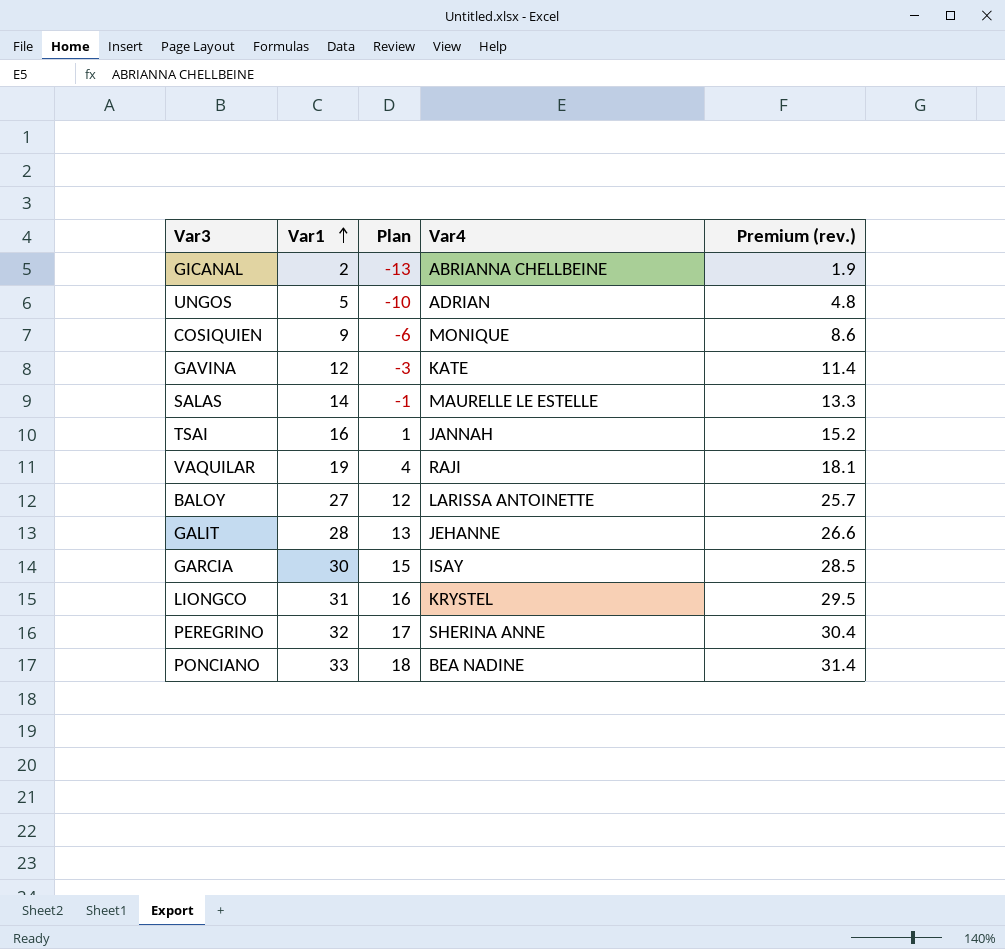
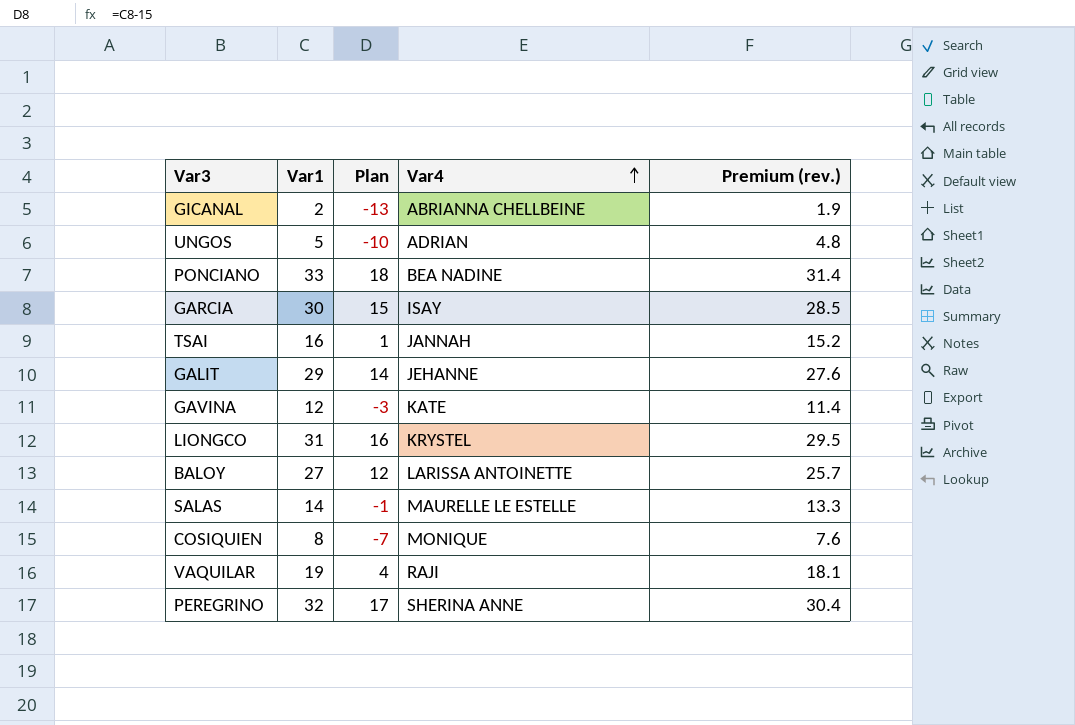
row order: Var1 ascending -> Var4 ascending
GALIT | Var1: 28 -> 29
GALIT | Plan: 13 -> 14
GALIT | Premium (rev.): 26.6 -> 27.6
COSIQUIEN | Var1: 9 -> 8
COSIQUIEN | Plan: -6 -> -7
COSIQUIEN | Premium (rev.): 8.6 -> 7.6

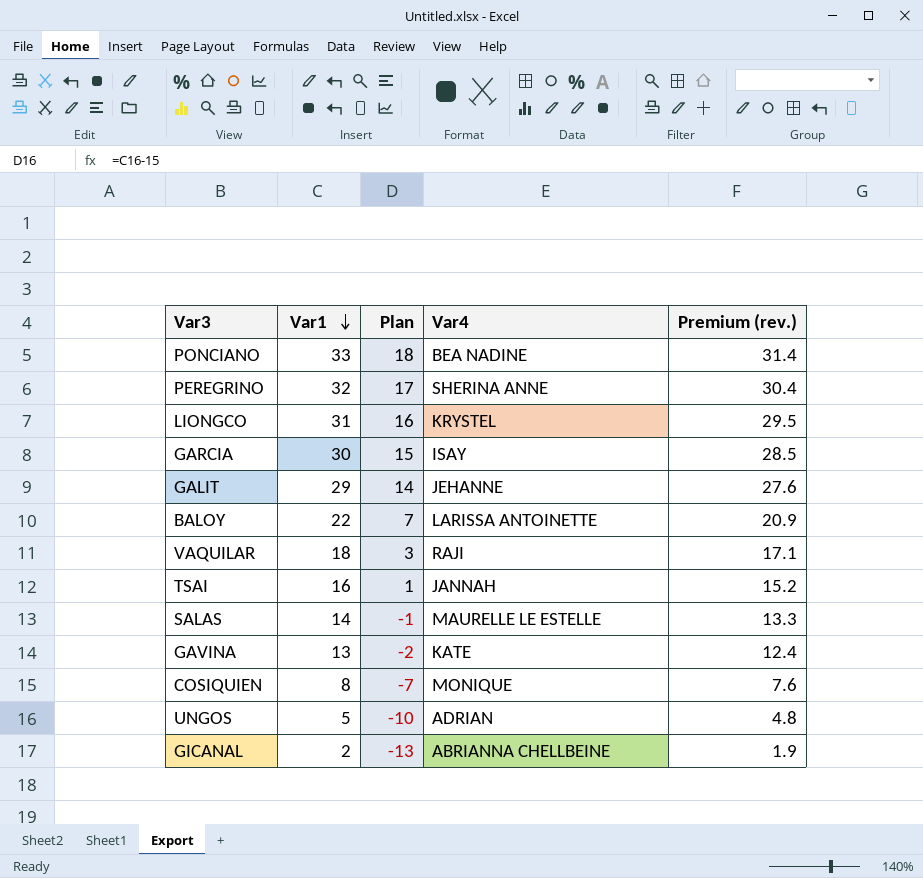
row order: Var4 ascending -> Var1 descending
BALOY | Var1: 27 -> 22
BALOY | Plan: 12 -> 7
BALOY | Premium (rev.): 25.7 -> 20.9
VAQUILAR | Var1: 19 -> 18
VAQUILAR | Plan: 4 -> 3
VAQUILAR | Premium (rev.): 18.1 -> 17.1
GAVINA | Var1: 12 -> 13
GAVINA | Plan: -3 -> -2
GAVINA | Premium (rev.): 11.4 -> 12.4

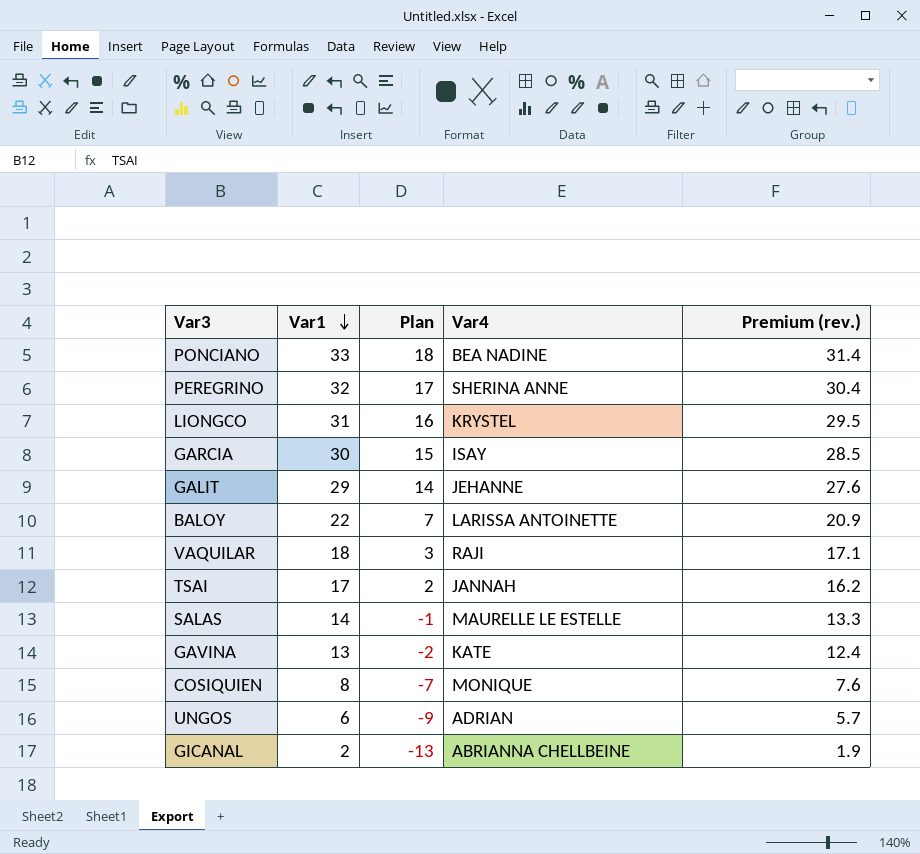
TSAI | Var1: 16 -> 17
TSAI | Plan: 1 -> 2
TSAI | Premium (rev.): 15.2 -> 16.2
UNGOS | Var1: 5 -> 6
UNGOS | Plan: -10 -> -9
UNGOS | Premium (rev.): 4.8 -> 5.7

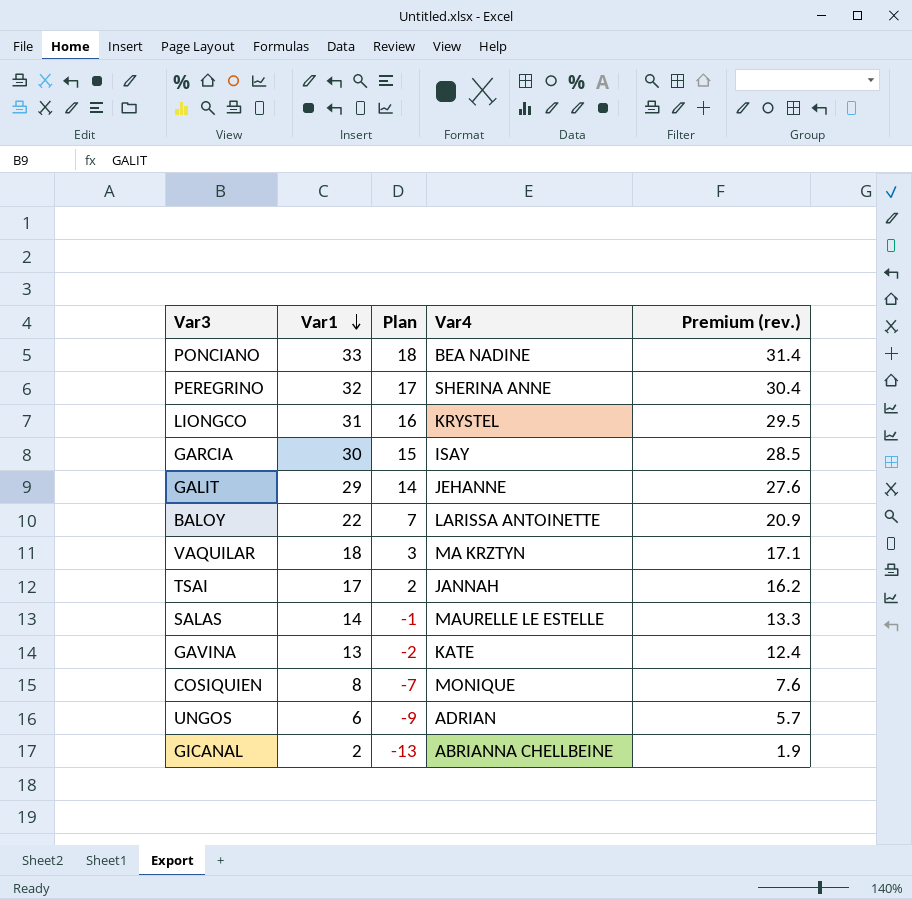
VAQUILAR | Var4: RAJI -> MA KRZTYN

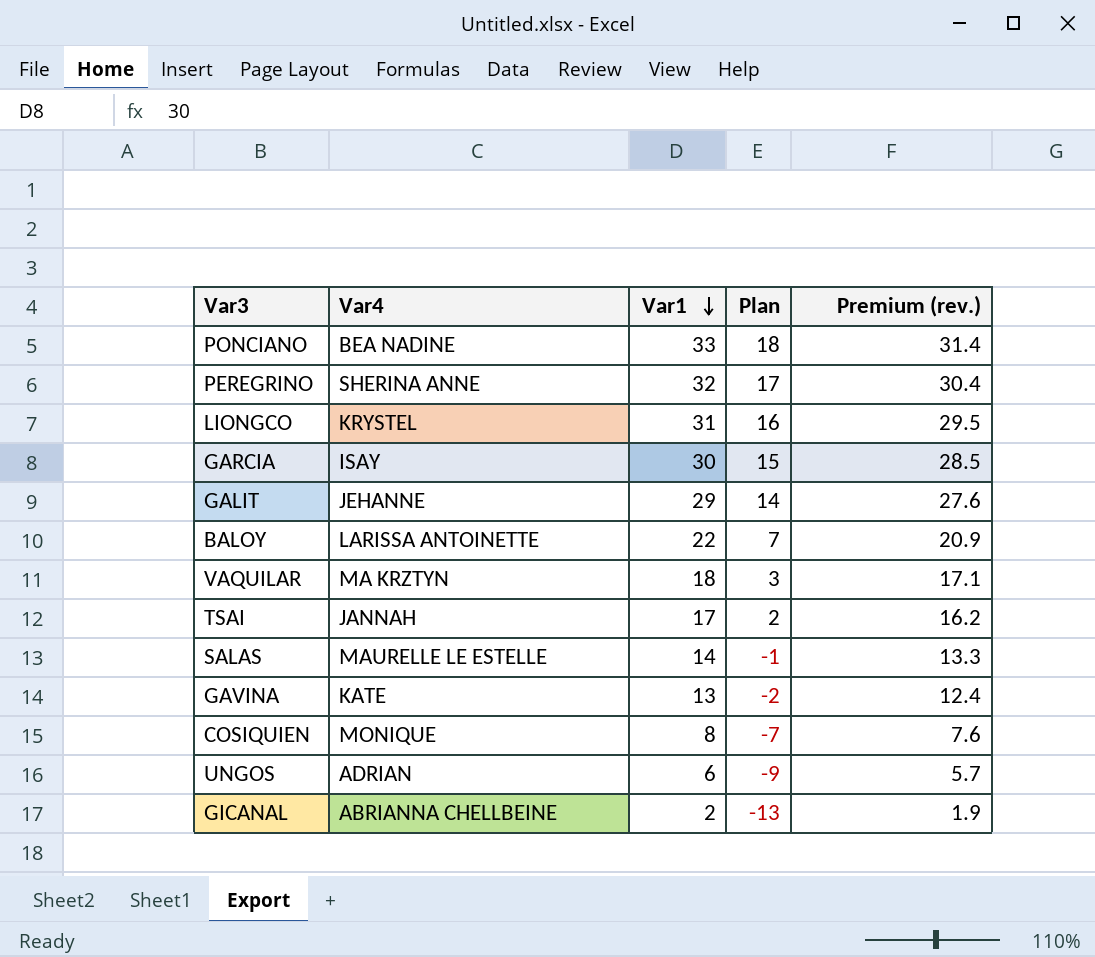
column Var4 | position: 4 -> 2

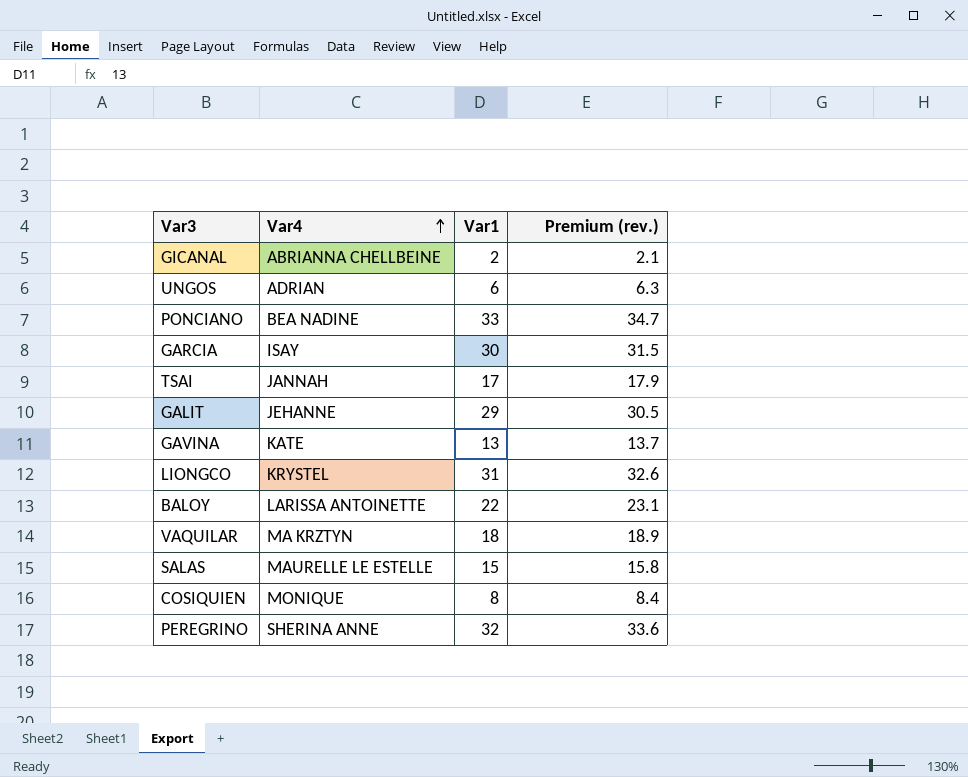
row order: Var1 descending -> Var4 ascending
column Plan | formula: [Var1] - 15 -> none
column Premium (rev.) | formula: [Var1] * 0.95 -> [Var1] * 1.05
SALAS | Var1: 14 -> 15

